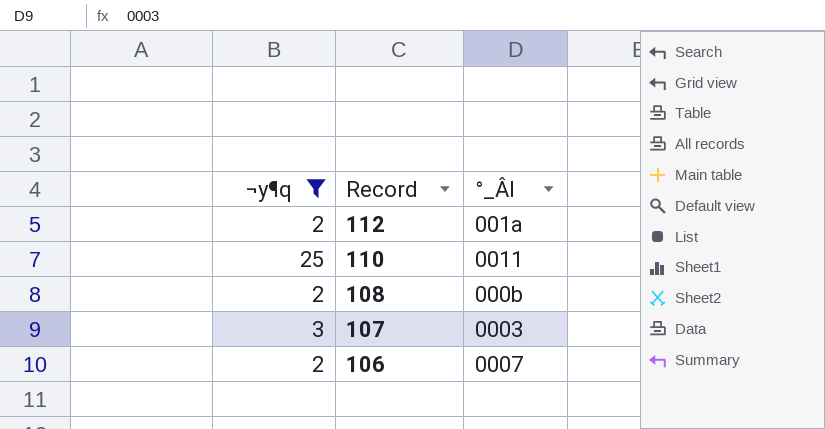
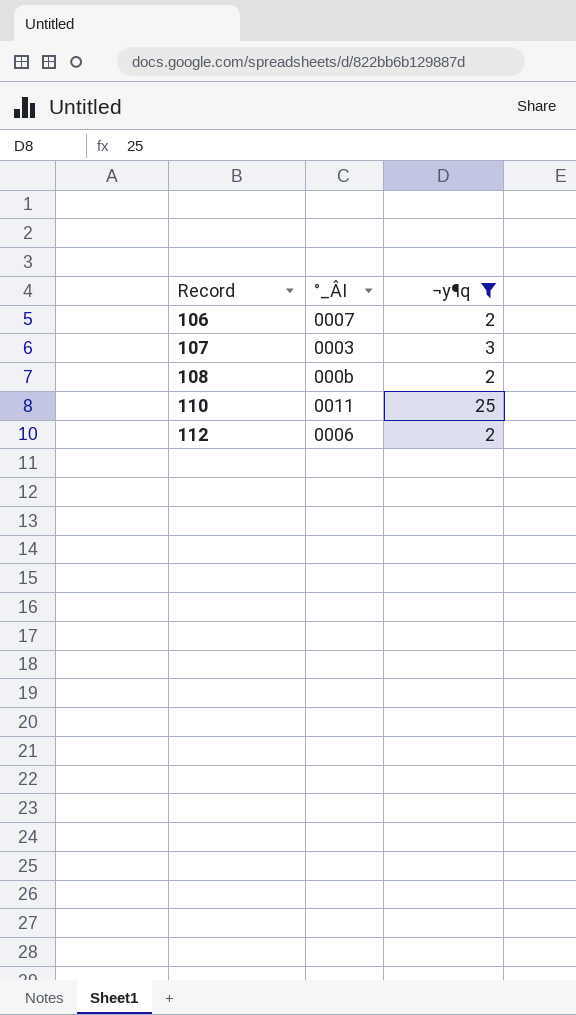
row order: Record descending -> Record ascending
column ¬y¶q | position: 1 -> 3
112 | °_ÂI: 001a -> 0006

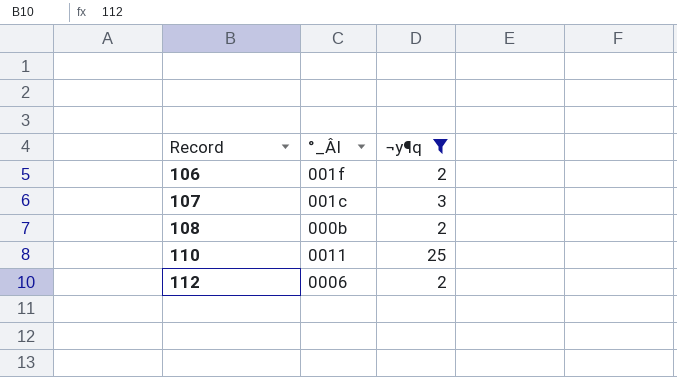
106 | °_ÂI: 0007 -> 001f
107 | °_ÂI: 0003 -> 001c

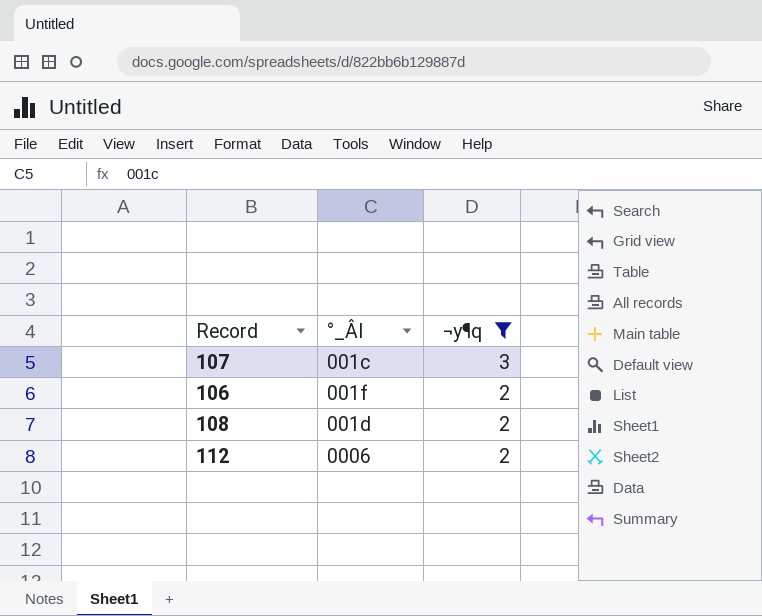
row order: Record ascending -> ¬y¶q descending
row 110: 0011 | 25 -> none
108 | °_ÂI: 000b -> 001d

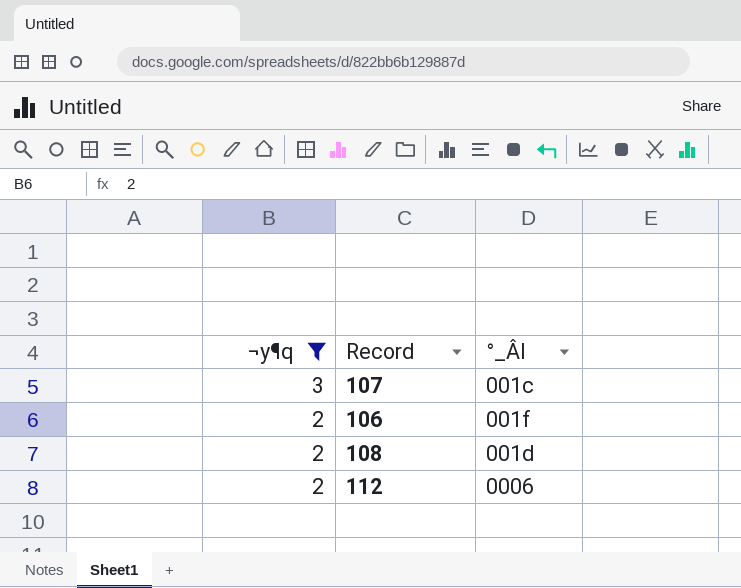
column ¬y¶q | position: 3 -> 1

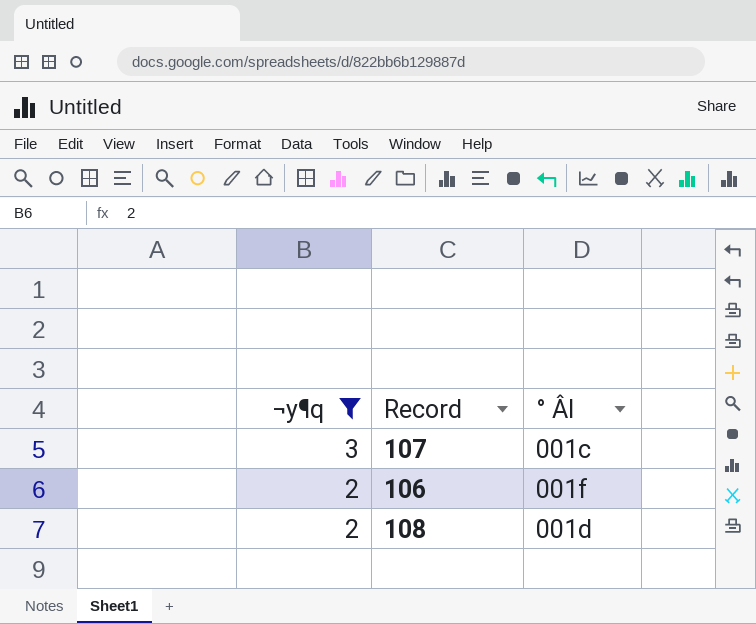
column name: °_ÂI -> ° ÂI
row 112: 2 | 0006 -> none

